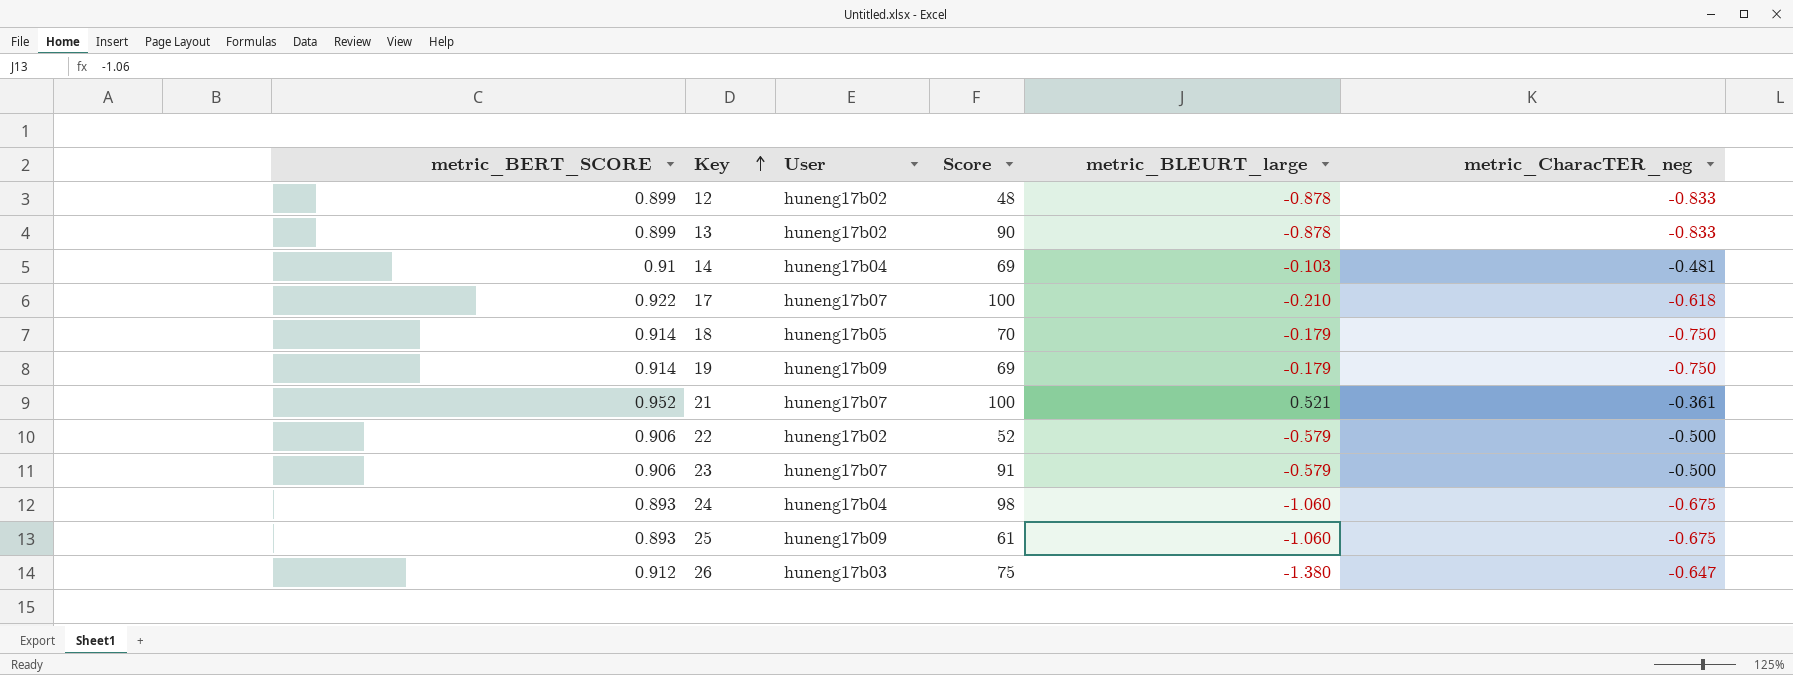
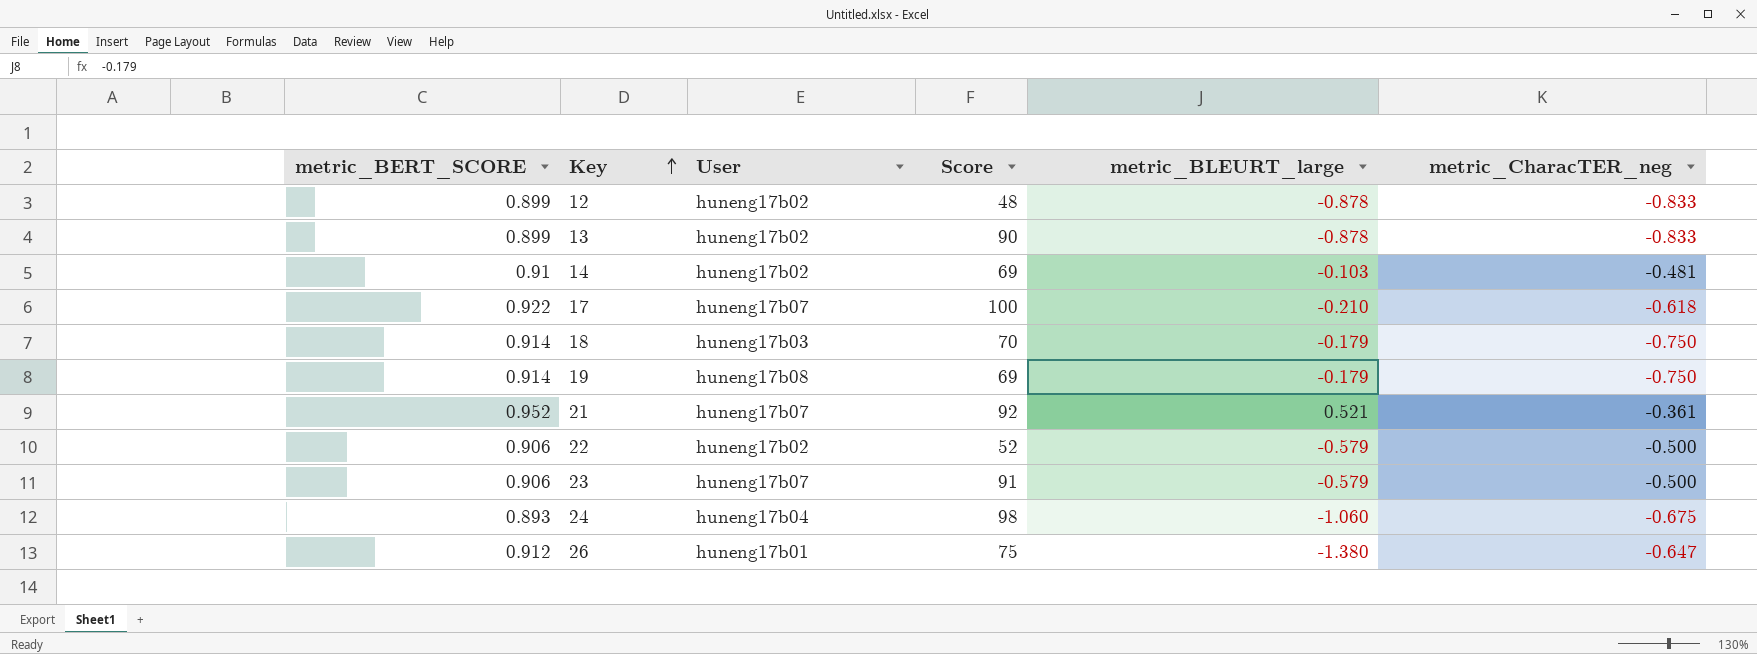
row 25: 0.893 | huneng17b09 | 61 | -1.060 | -0.675 -> none
14 | User: huneng17b04 -> huneng17b02
18 | User: huneng17b05 -> huneng17b03
19 | User: huneng17b09 -> huneng17b08
21 | Score: 100 -> 92
26 | User: huneng17b03 -> huneng17b01

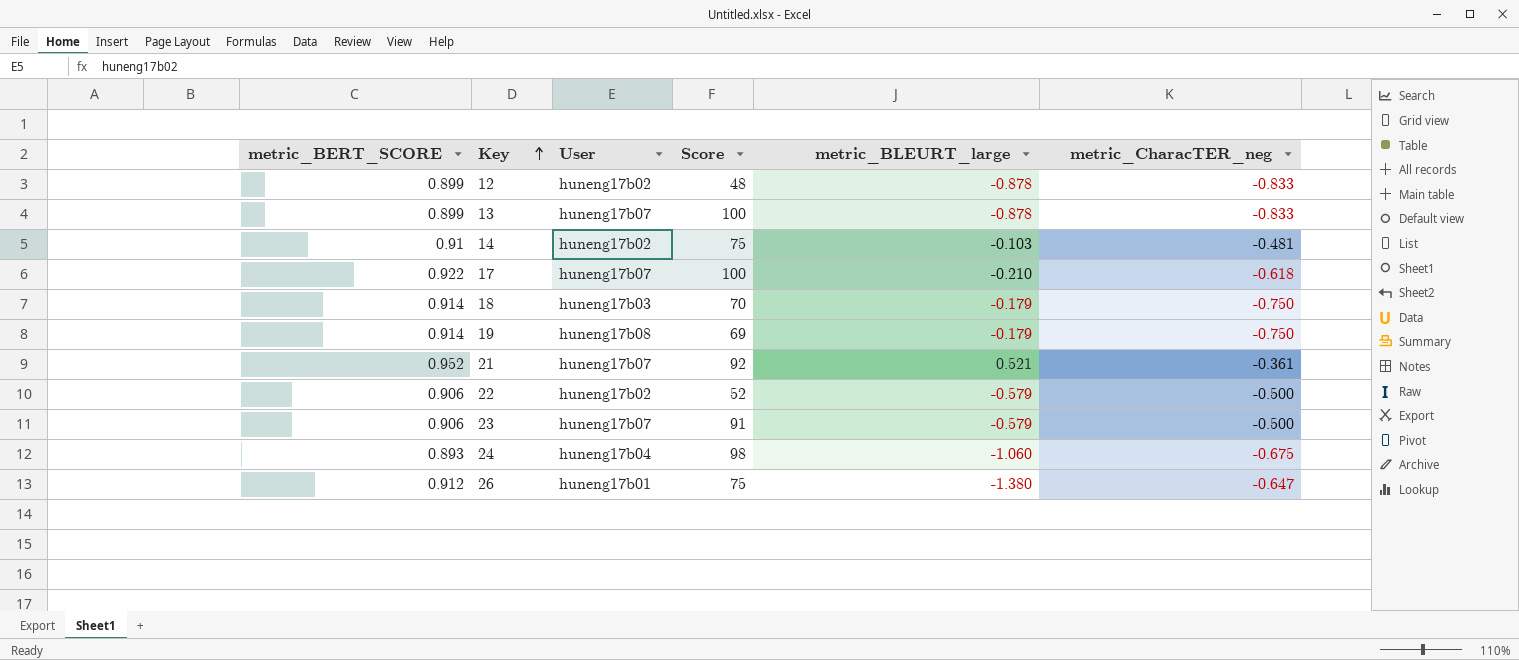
13 | User: huneng17b02 -> huneng17b07
13 | Score: 90 -> 100
14 | Score: 69 -> 75

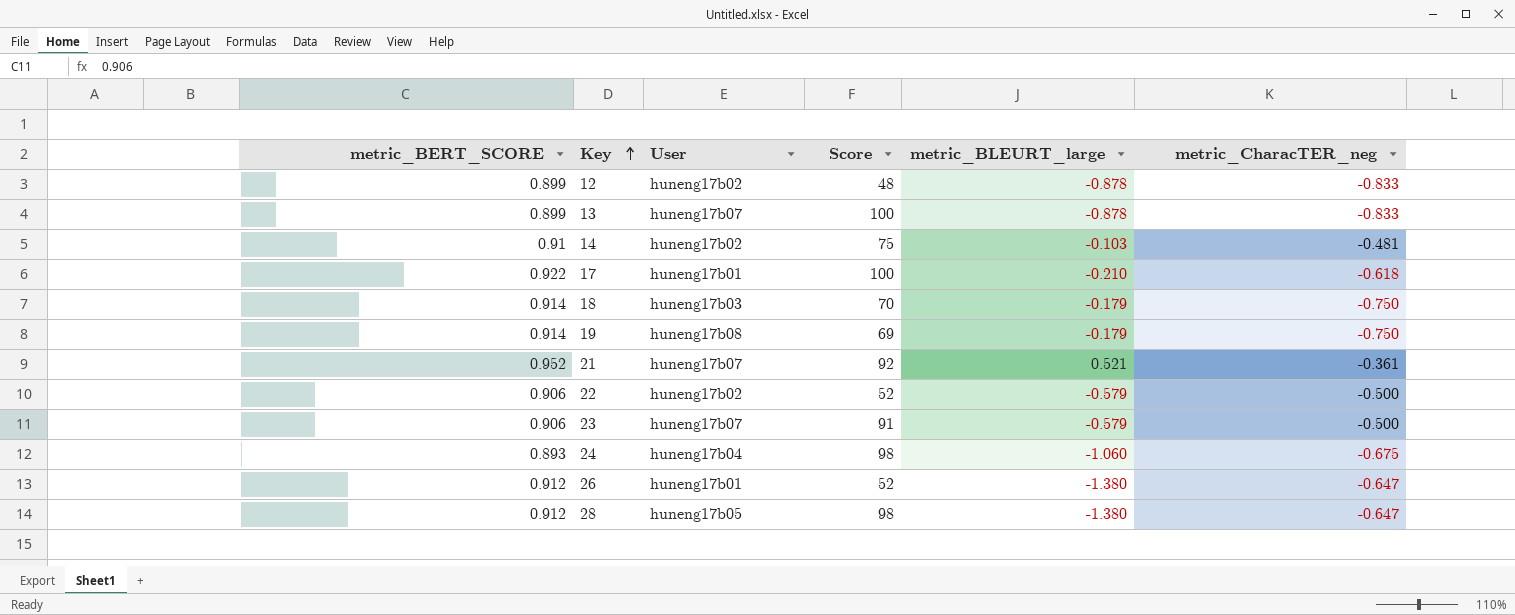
17 | User: huneng17b07 -> huneng17b01
26 | Score: 75 -> 52
row 28: none -> 0.912 | huneng17b05 | 98 | -1.380 | -0.647

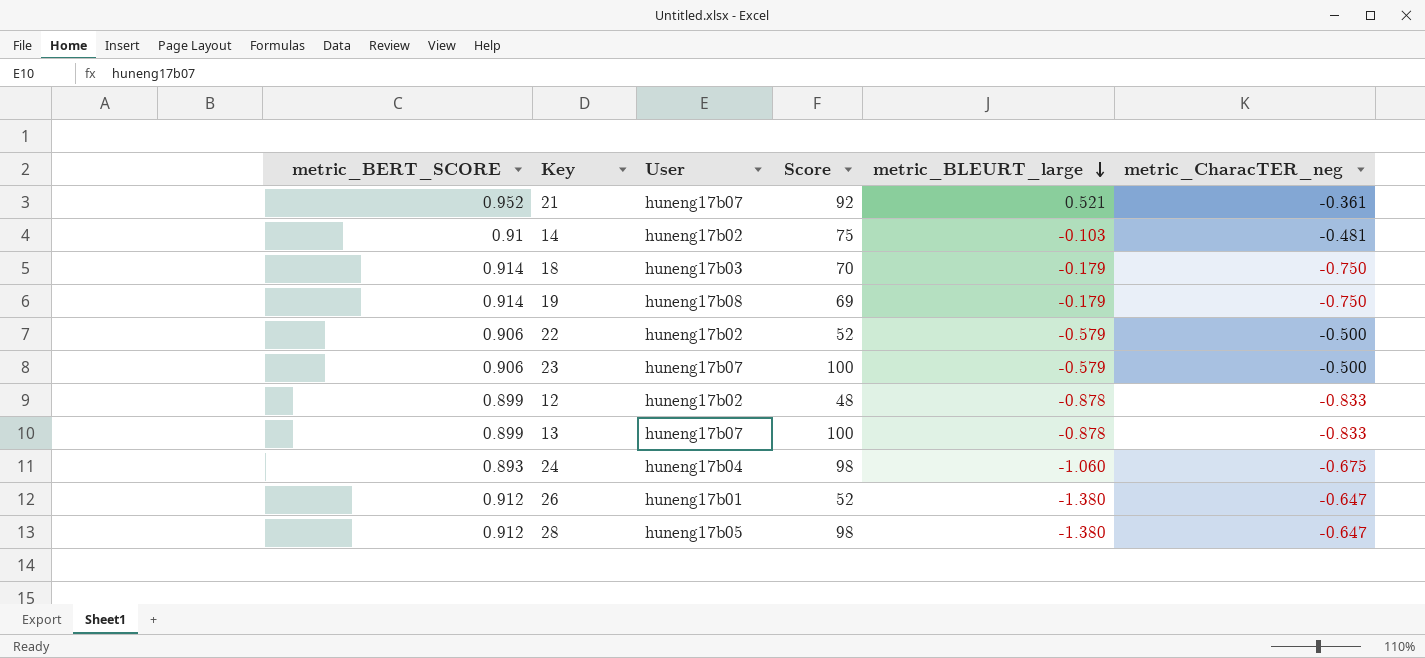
row order: Key ascending -> metric_BLEURT_large descending
row 17: 0.922 | huneng17b01 | 100 | -0.210 | -0.618 -> none
23 | Score: 91 -> 100

